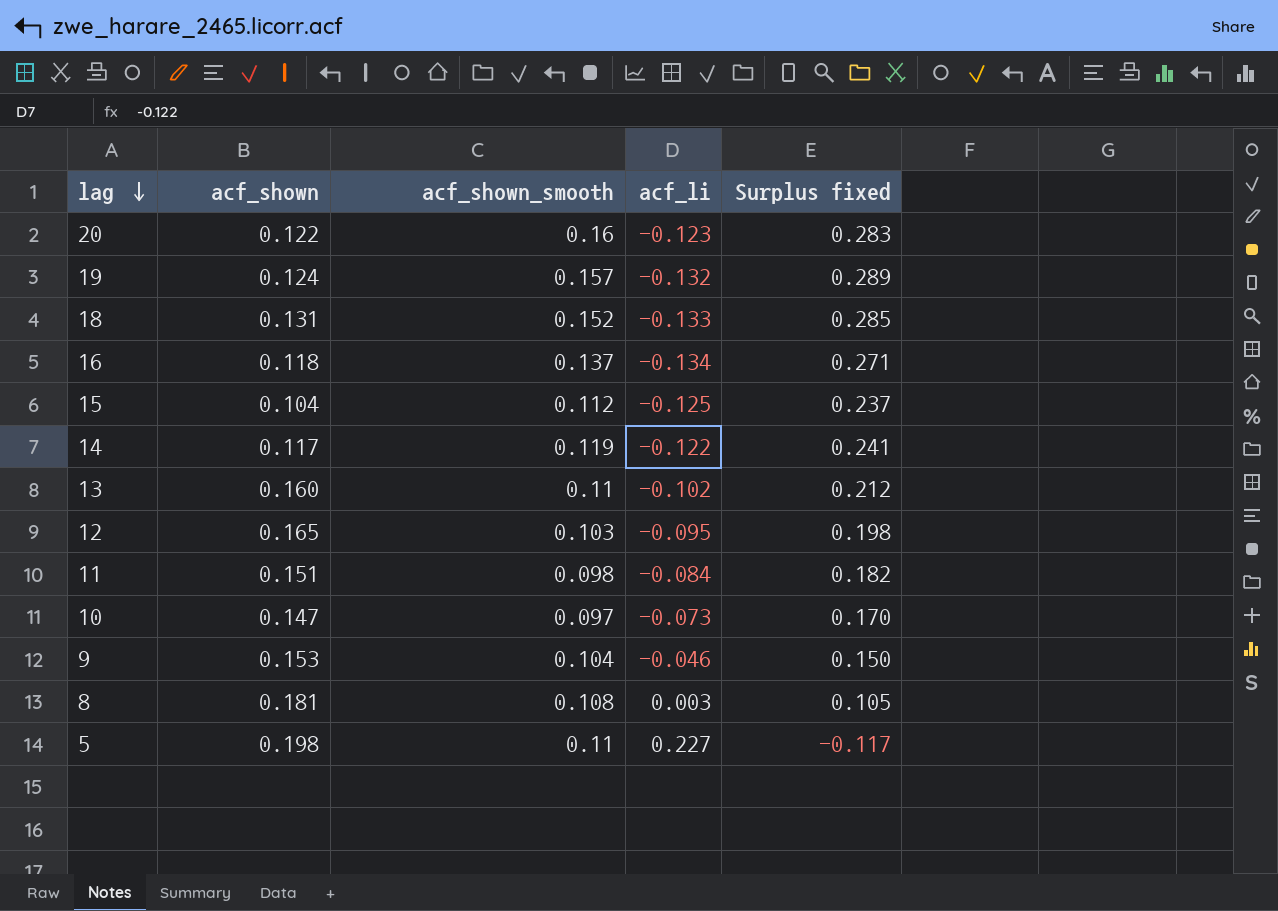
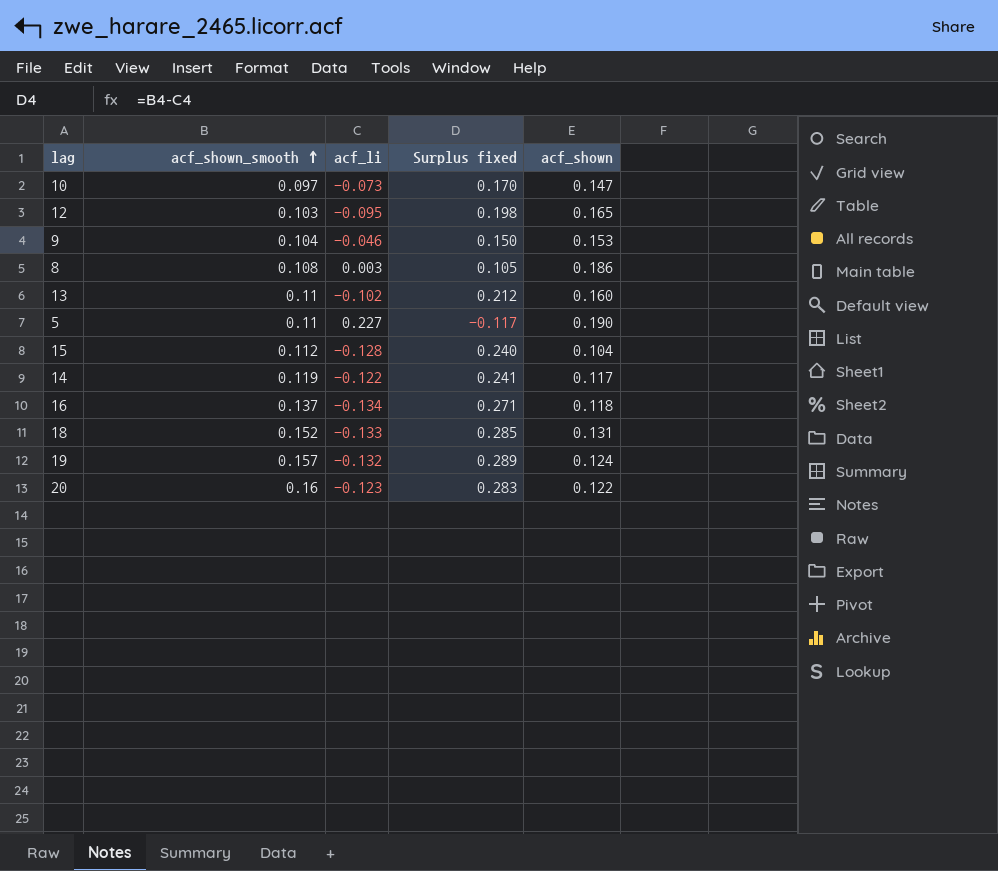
row order: lag descending -> acf_shown_smooth ascending
column acf_shown | position: 2 -> 5
row 11: 0.151 | 0.098 | -0.084 | 0.182 -> none
8 | acf_shown: 0.181 -> 0.186
5 | acf_shown: 0.198 -> 0.190
15 | acf_li: -0.125 -> -0.128
15 | Surplus fixed: 0.237 -> 0.240

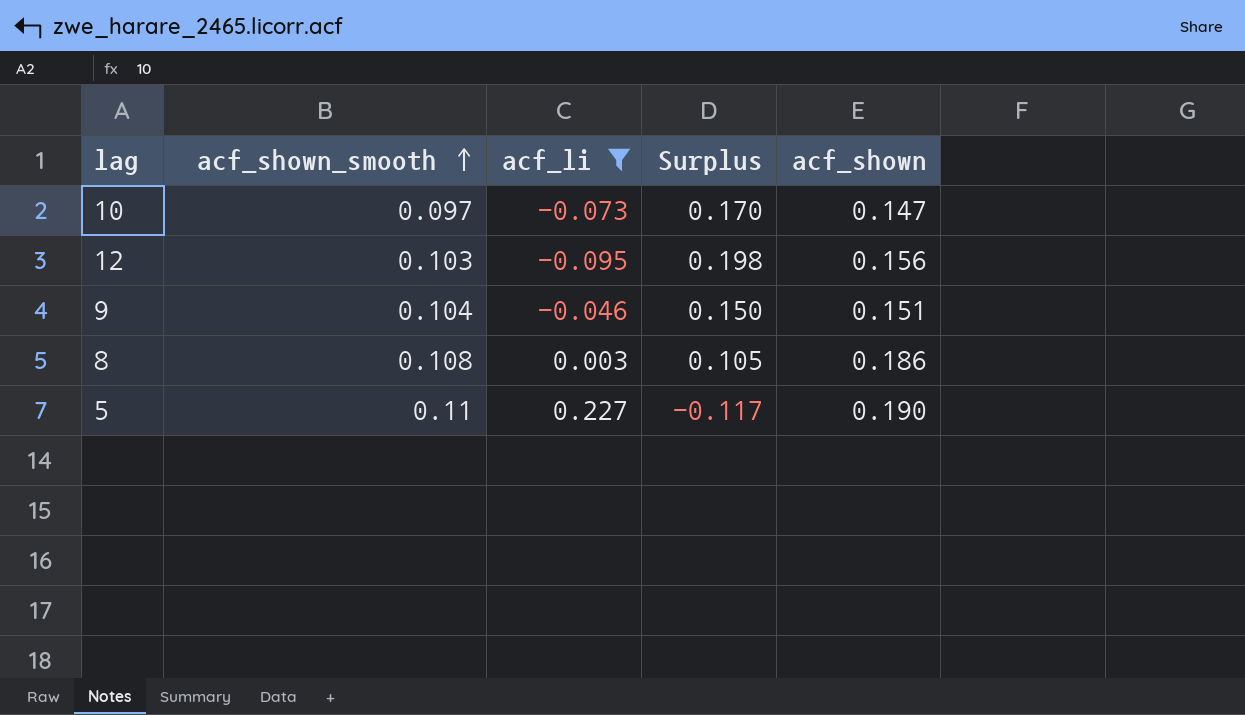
filter: none -> acf_li >= -0.095
column name: Surplus fixed -> Surplus
12 | acf_shown: 0.165 -> 0.156
9 | acf_shown: 0.153 -> 0.151

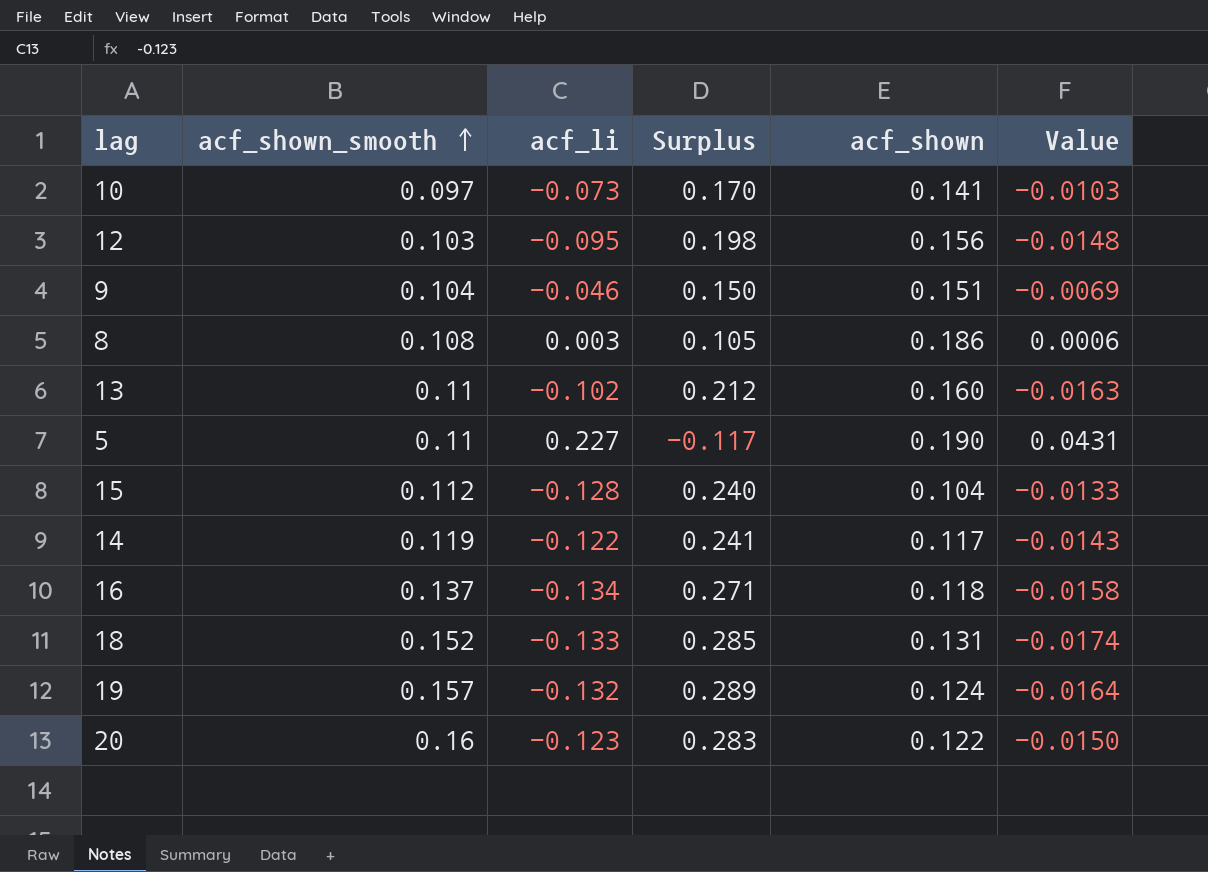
filter: acf_li >= -0.095 -> none
column Value | formula: none -> [acf_li] * [acf_shown]
10 | acf_shown: 0.147 -> 0.141

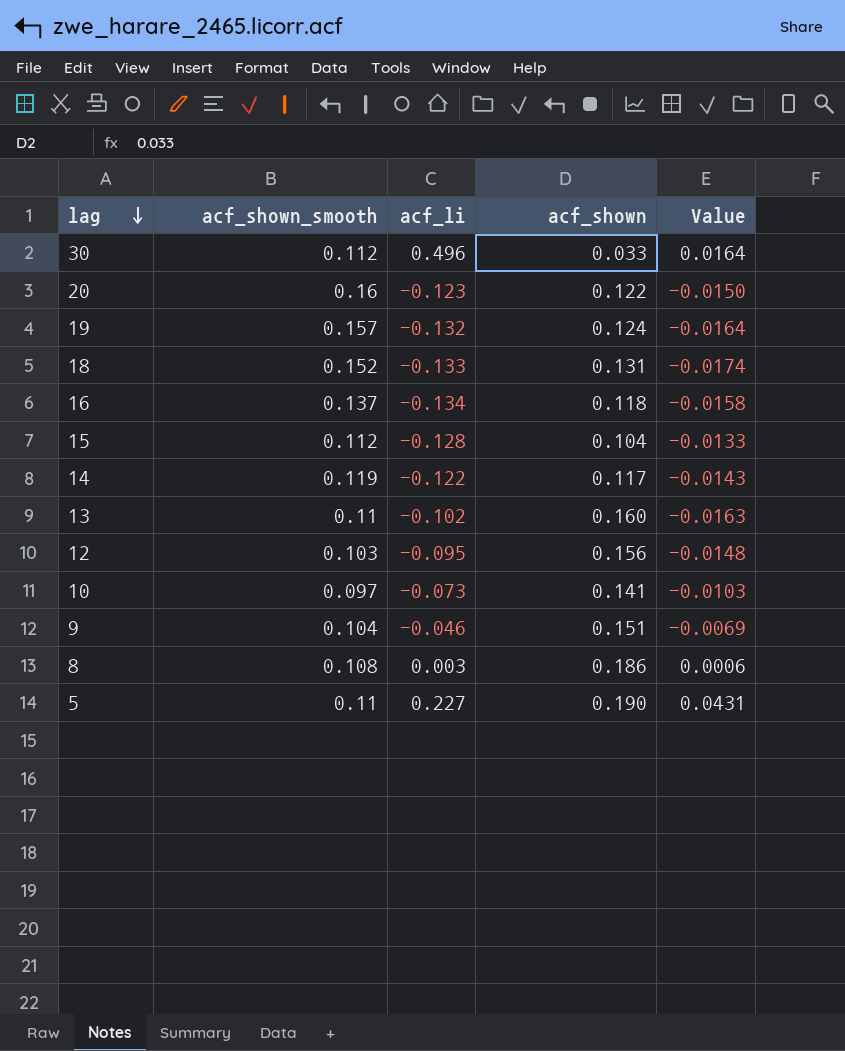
row order: acf_shown_smooth ascending -> lag descending
column Surplus | formula: [acf_shown_smooth] - [acf_li] -> none
row 30: none -> 0.112 | 0.496 | 0.033 | 0.0164

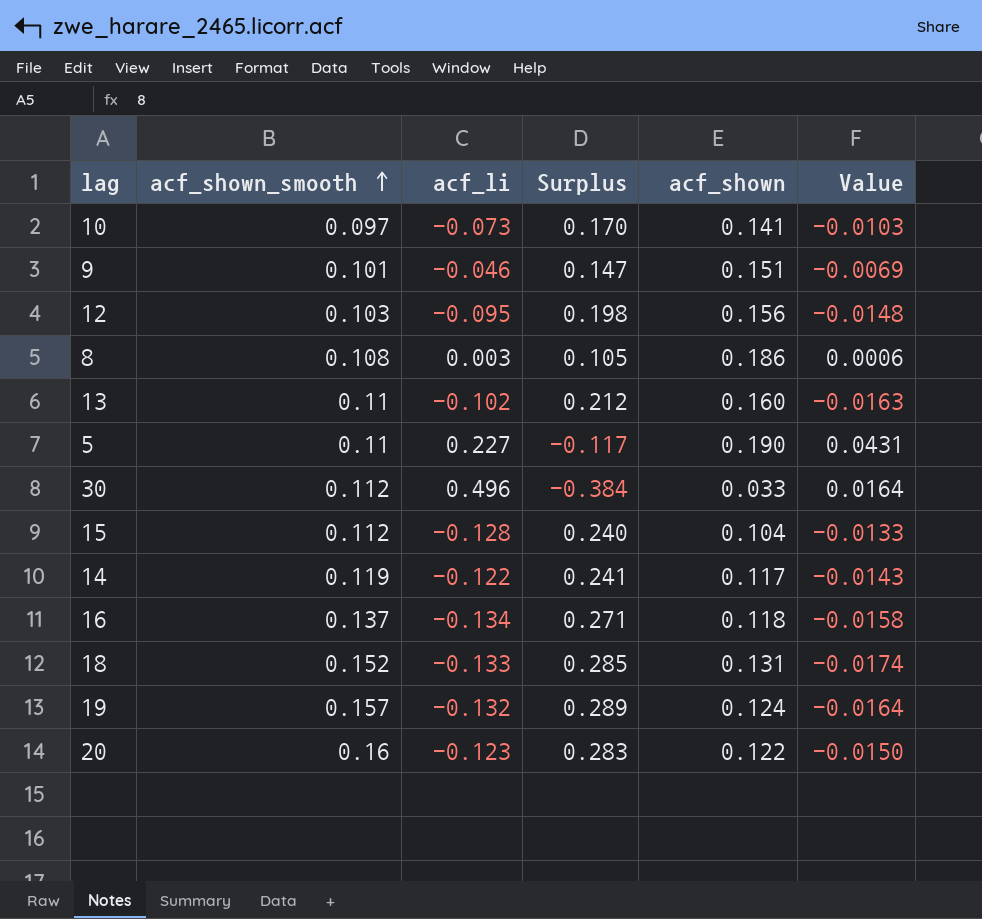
row order: lag descending -> acf_shown_smooth ascending
column Surplus | formula: none -> [acf_shown_smooth] - [acf_li]
9 | acf_shown_smooth: 0.104 -> 0.101

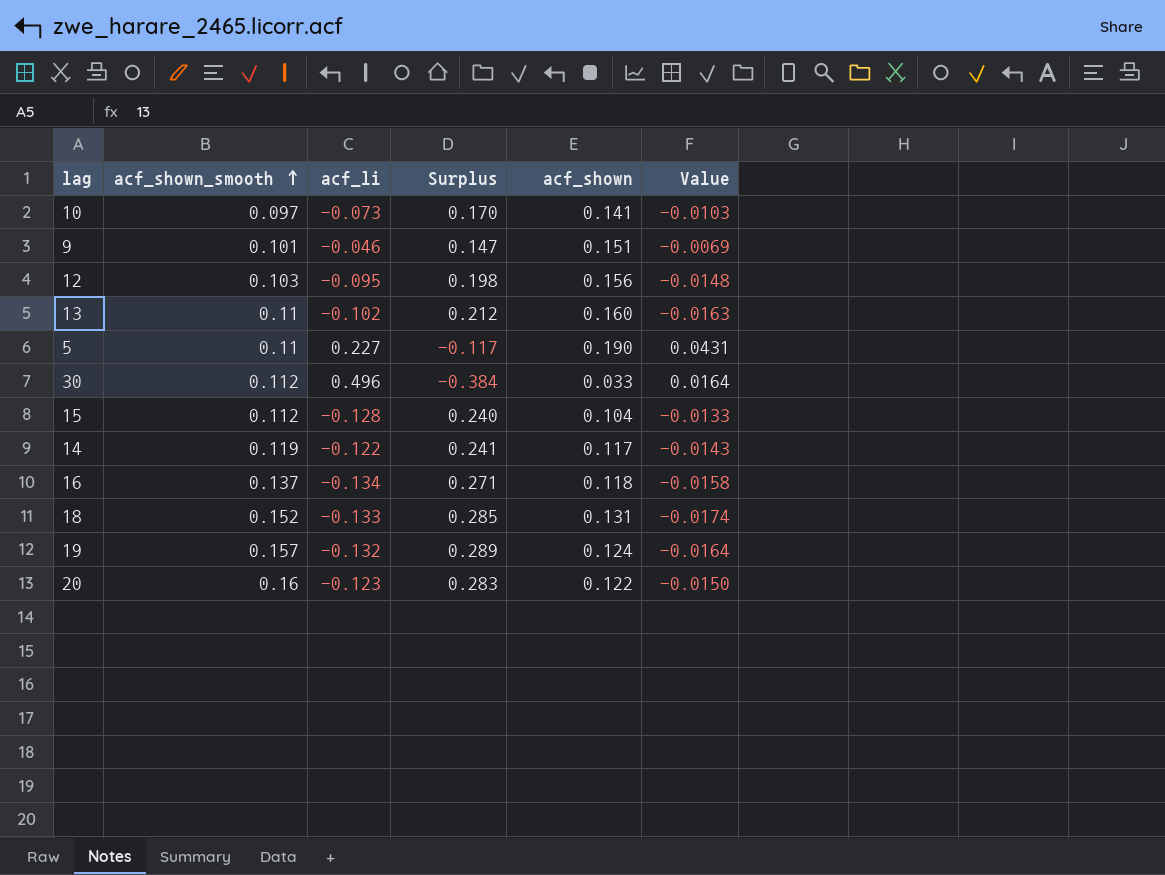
row 8: 0.108 | 0.003 | 0.105 | 0.186 | 0.0006 -> none

